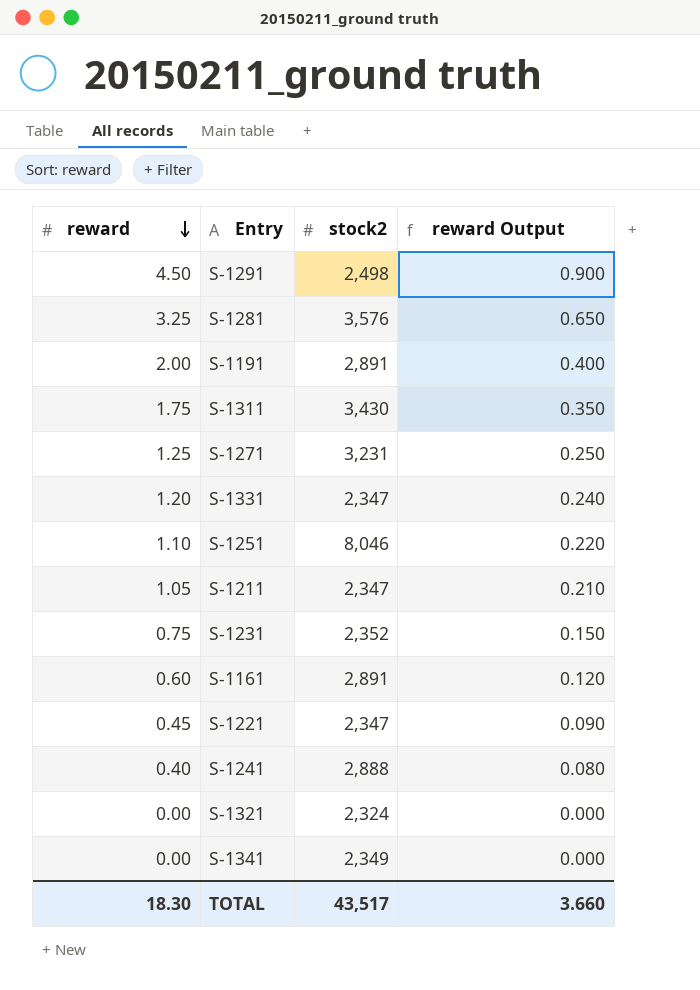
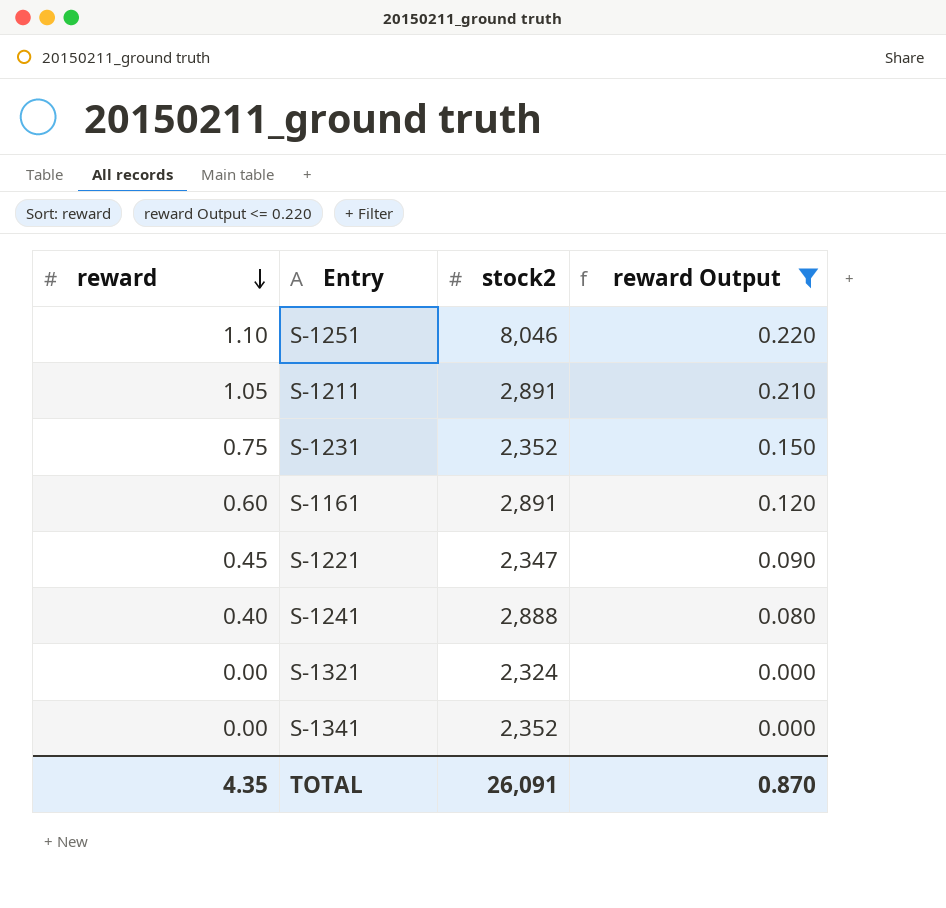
filter: none -> reward Output <= 0.220
S-1211 | stock2: 2,347 -> 2,891
S-1341 | stock2: 2,349 -> 2,352
TOTAL | reward: 18.30 -> 4.35
TOTAL | stock2: 43,517 -> 26,091
TOTAL | reward Output: 3.660 -> 0.870

